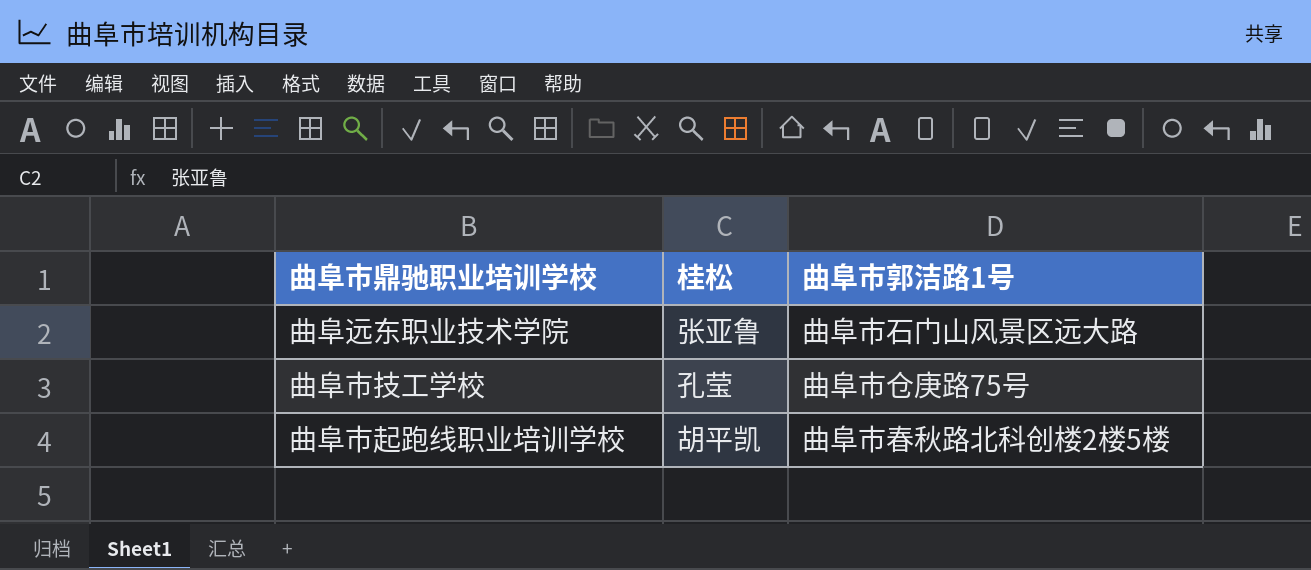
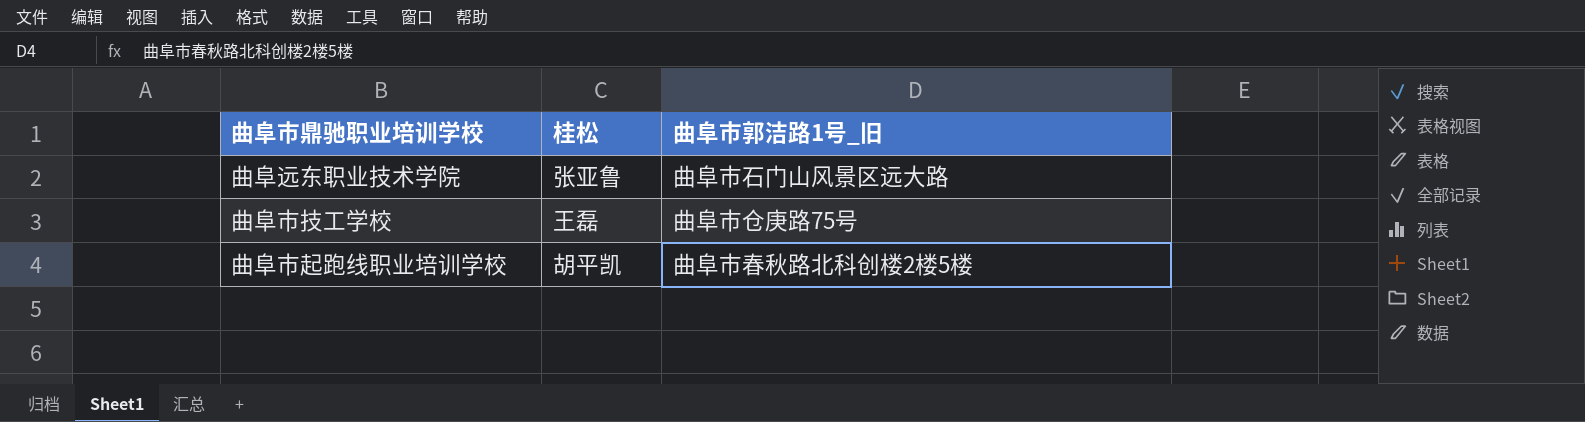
column name: 曲阜市郭洁路1号 -> 曲阜市郭洁路1号_旧
曲阜市技工学校 | 桂松: 孔莹 -> 王磊

